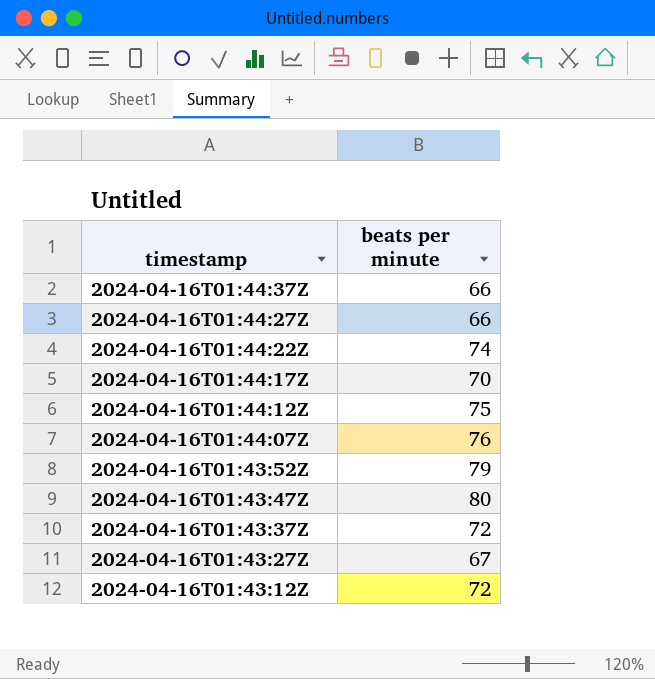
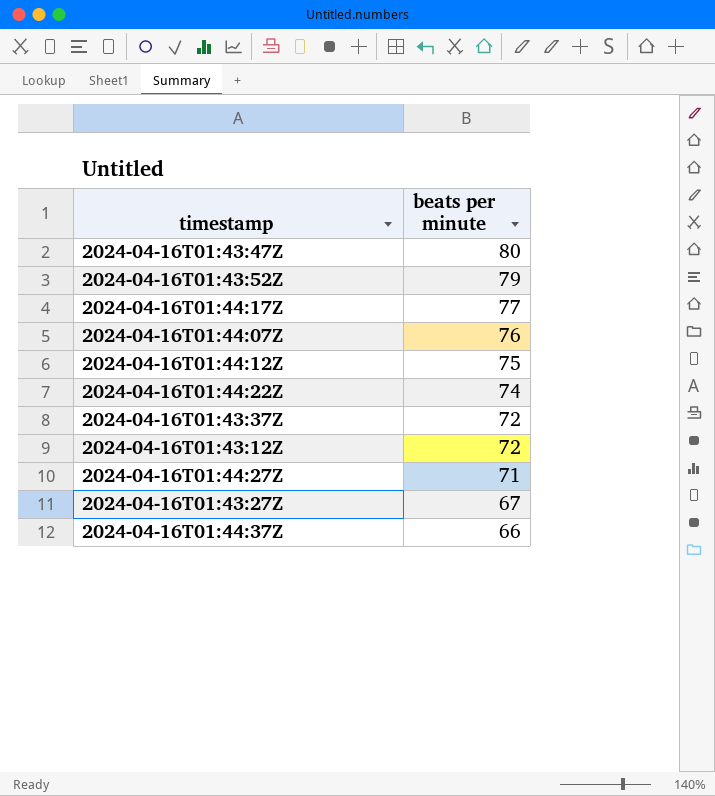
row order: timestamp descending -> beats per minute descending
2024-04-16T01:44:17Z | beats per minute: 70 -> 77
2024-04-16T01:44:27Z | beats per minute: 66 -> 71

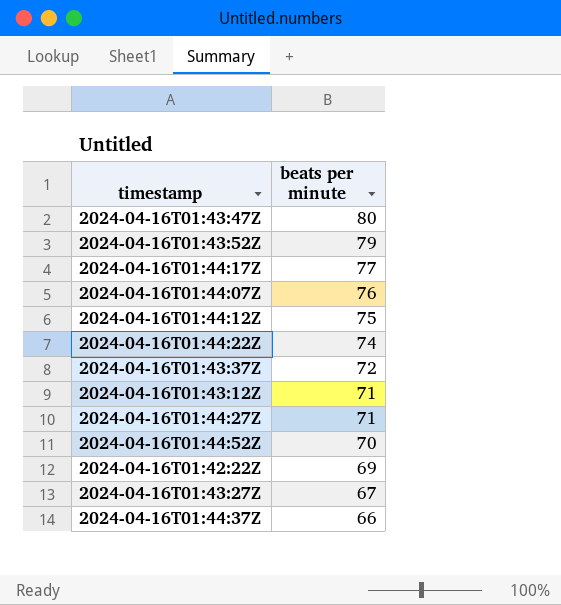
2024-04-16T01:43:12Z | beats per minute: 72 -> 71
row 2024-04-16T01:44:52Z: none -> 70
row 2024-04-16T01:42:22Z: none -> 69

